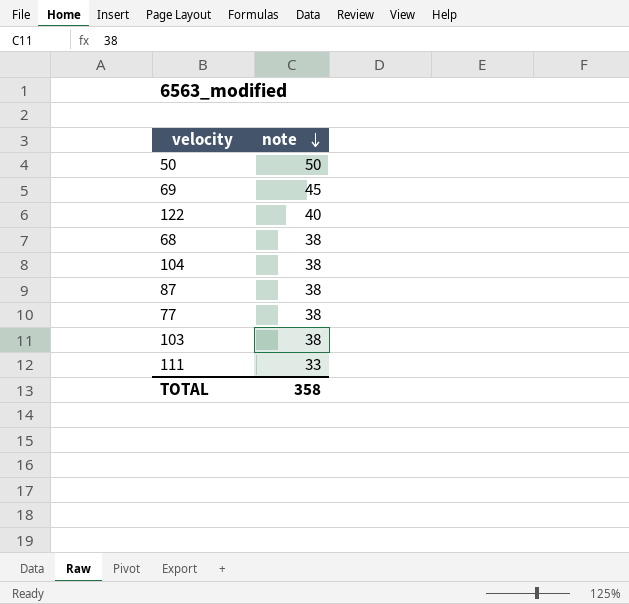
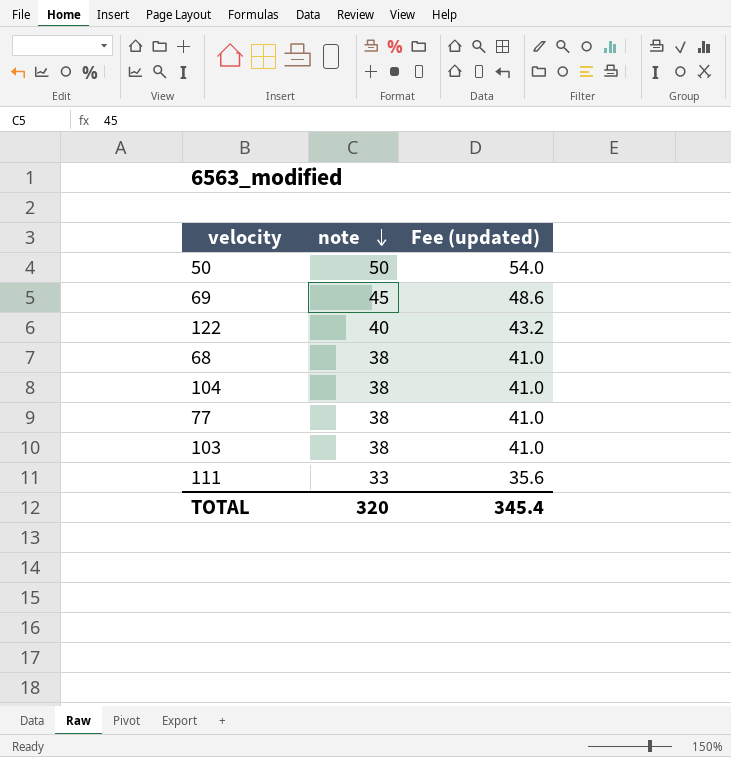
column Fee (updated) | formula: none -> [note] * 1.08
row 87: 38 -> none
TOTAL | note: 358 -> 320

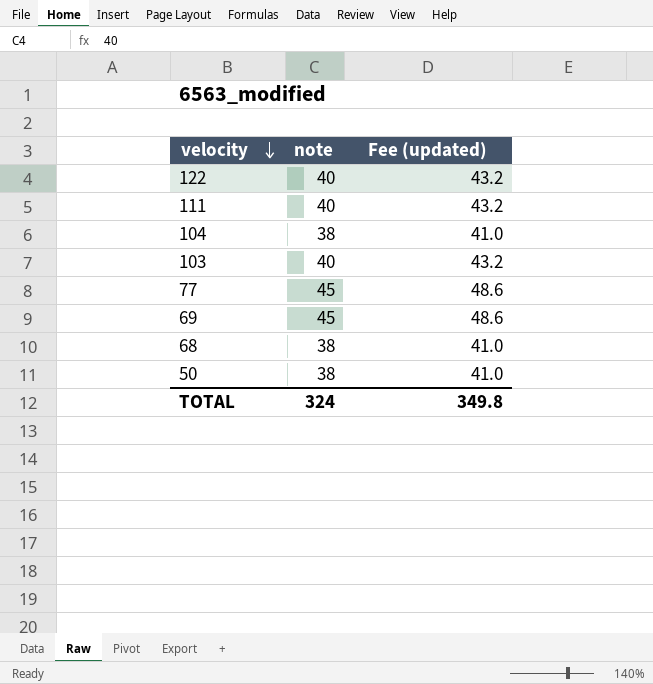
row order: note descending -> velocity descending
111 | note: 33 -> 40
111 | Fee (updated): 35.6 -> 43.2
103 | note: 38 -> 40
103 | Fee (updated): 41.0 -> 43.2
77 | note: 38 -> 45
77 | Fee (updated): 41.0 -> 48.6
50 | note: 50 -> 38
50 | Fee (updated): 54.0 -> 41.0
TOTAL | note: 320 -> 324
TOTAL | Fee (updated): 345.4 -> 349.8

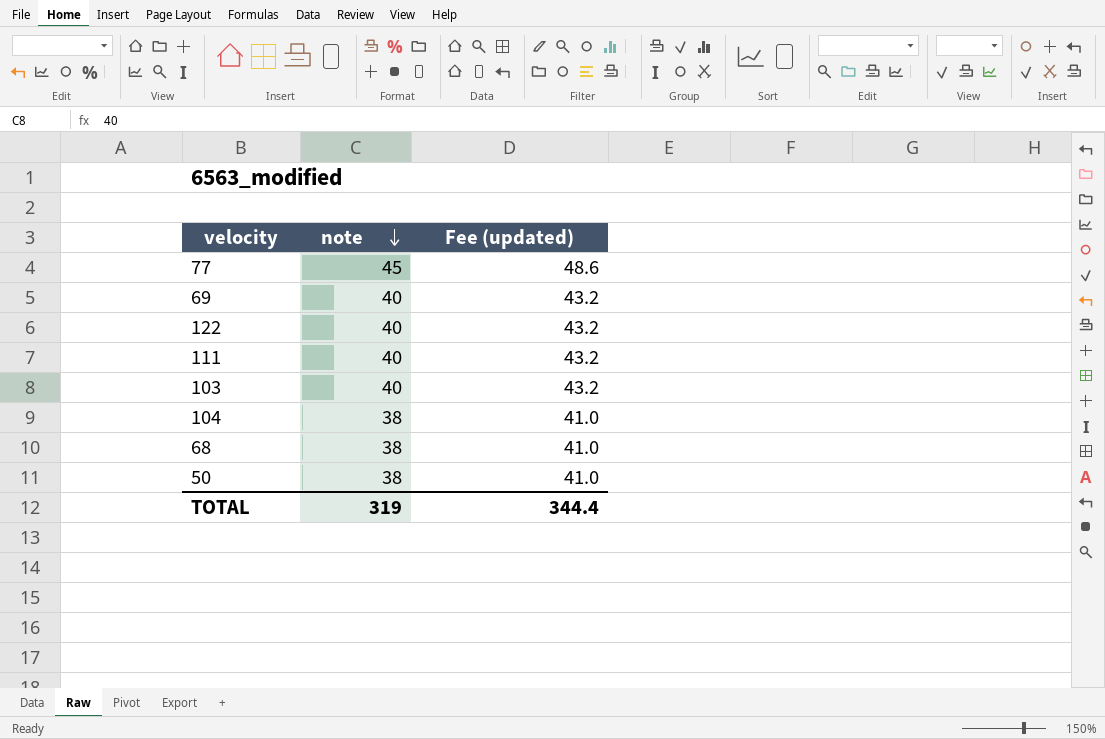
row order: velocity descending -> note descending
69 | note: 45 -> 40
69 | Fee (updated): 48.6 -> 43.2
TOTAL | note: 324 -> 319
TOTAL | Fee (updated): 349.8 -> 344.4

